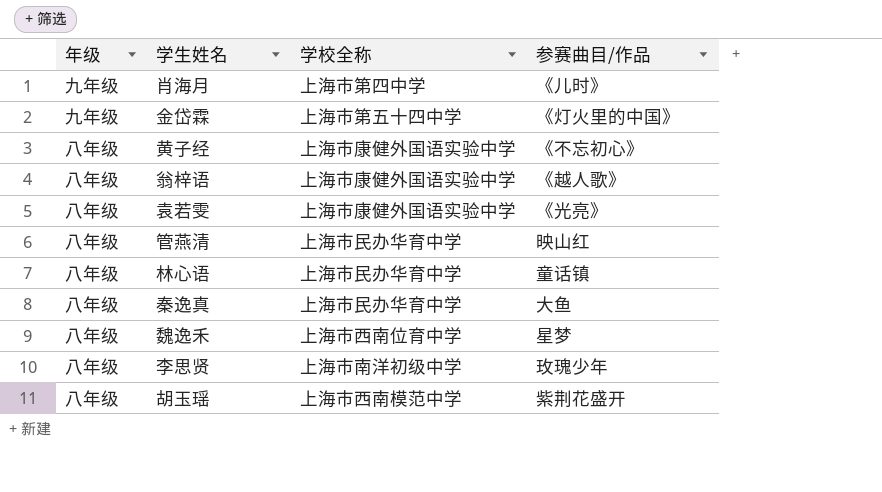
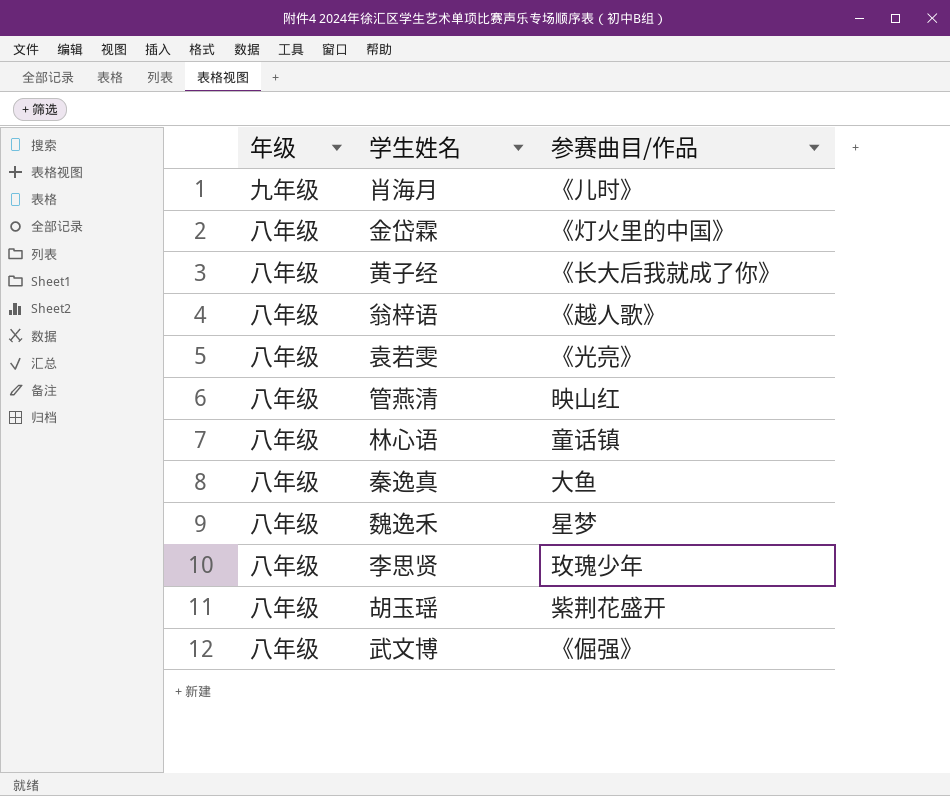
column 学校全称 | position: 3 -> none
金岱霖 | 年级: 九年级 -> 八年级
黄子经 | 参赛曲目/作品: 《不忘初心》 -> 《长大后我就成了你》
row 武文博: none -> 八年级 | 《倔强》

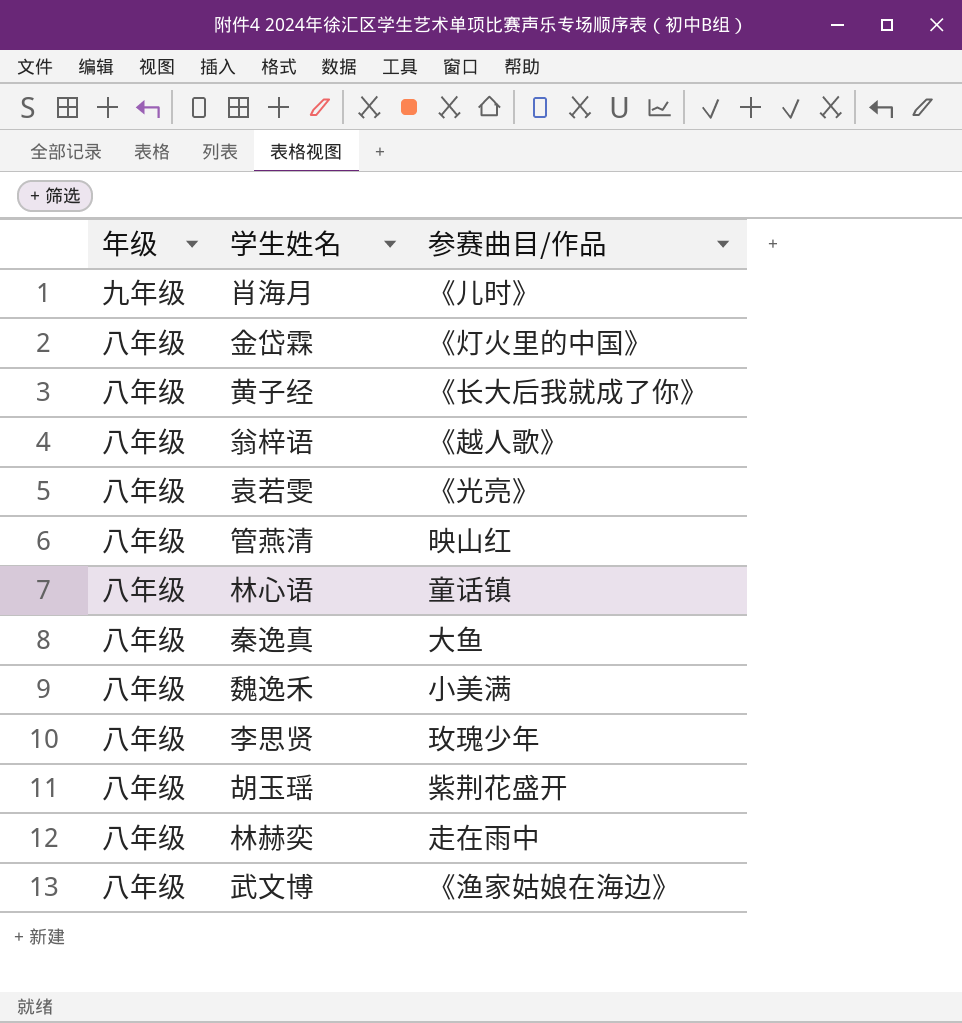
魏逸禾 | 参赛曲目/作品: 星梦 -> 小美满
row 林赫奕: none -> 八年级 | 走在雨中
武文博 | 参赛曲目/作品: 《倔强》 -> 《渔家姑娘在海边》

